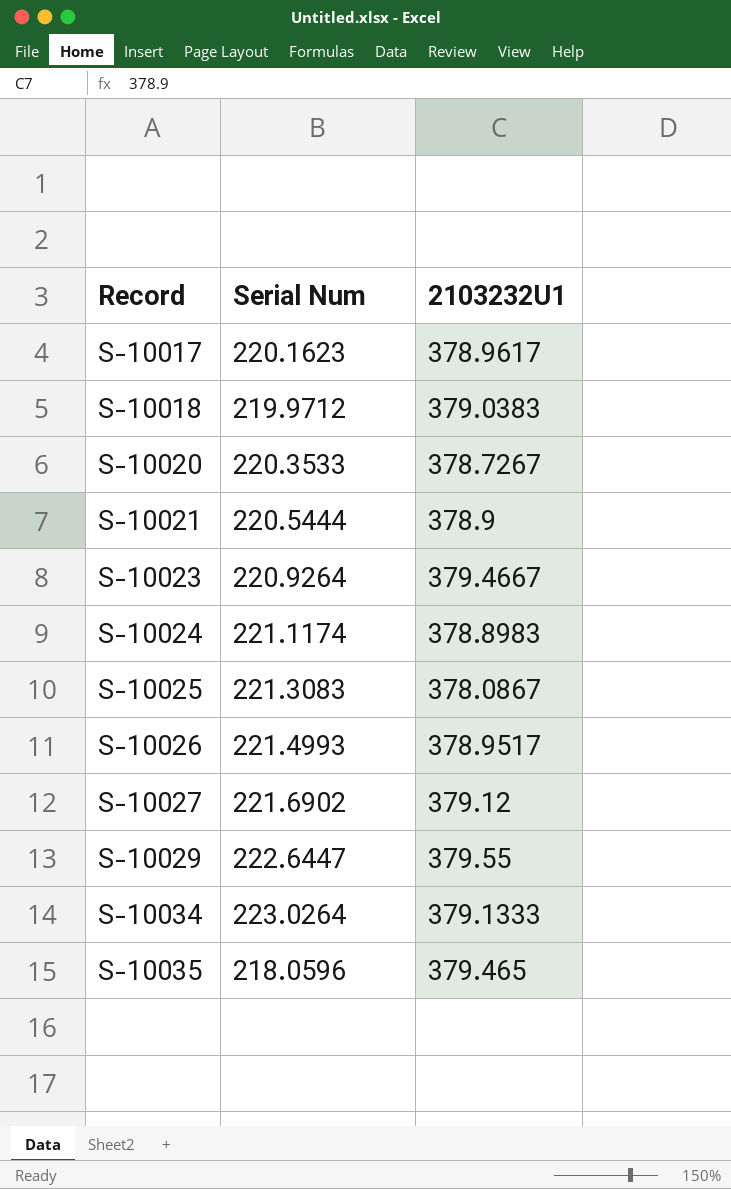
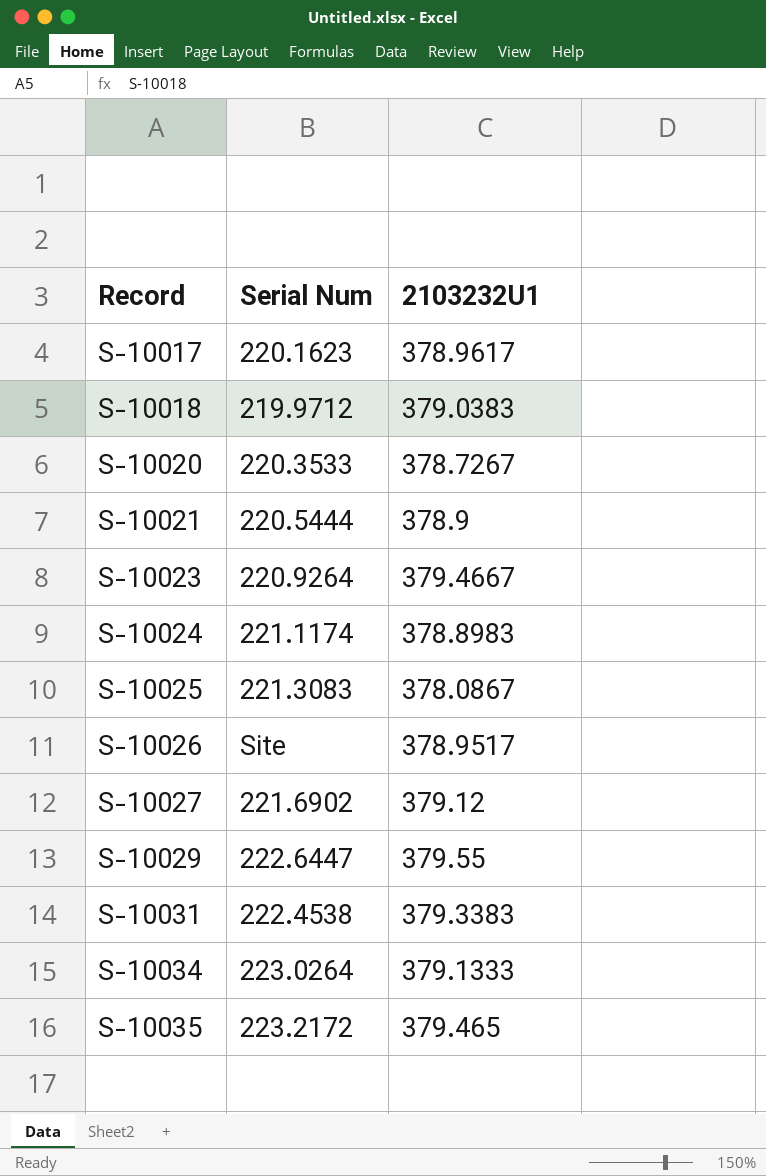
S-10026 | Serial Num: 221.4993 -> Site
row S-10031: none -> 222.4538 | 379.3383
S-10035 | Serial Num: 218.0596 -> 223.2172

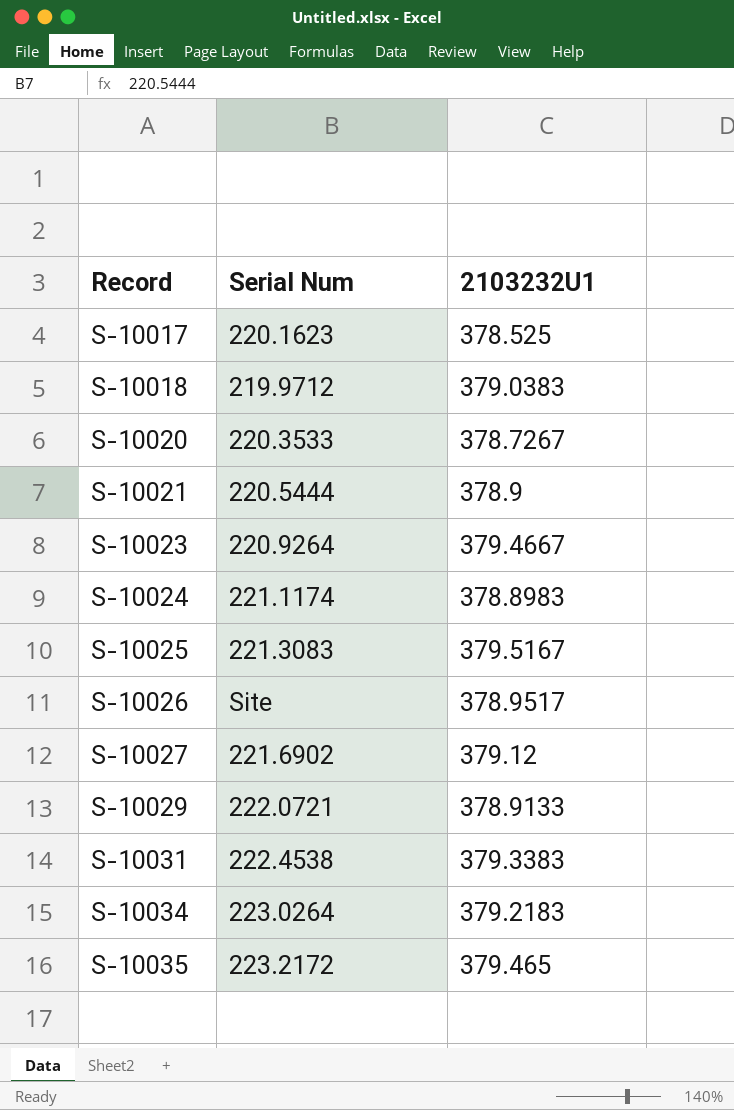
S-10017 | 2103232U1: 378.9617 -> 378.525
S-10025 | 2103232U1: 378.0867 -> 379.5167
S-10029 | Serial Num: 222.6447 -> 222.0721
S-10029 | 2103232U1: 379.55 -> 378.9133
S-10034 | 2103232U1: 379.1333 -> 379.2183

